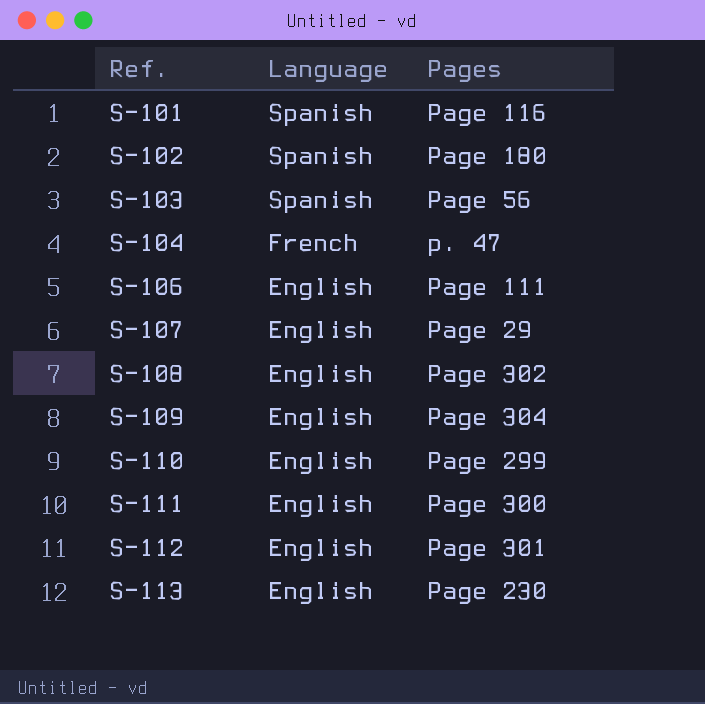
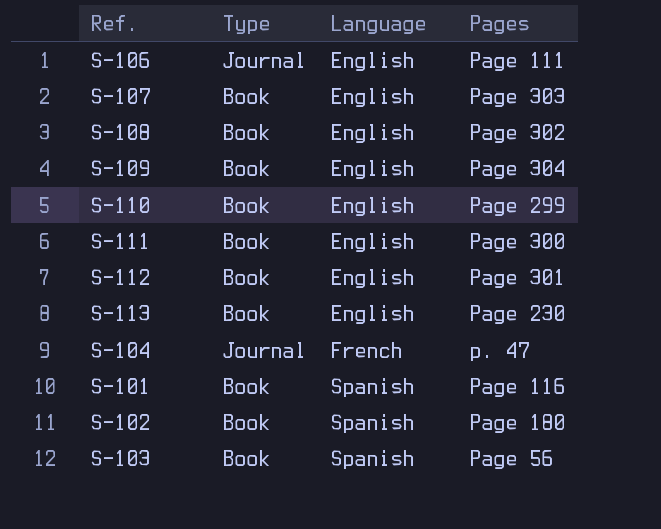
row order: Ref. ascending -> Language ascending
column Type | position: none -> 2
S-107 | Pages: Page 29 -> Page 303

